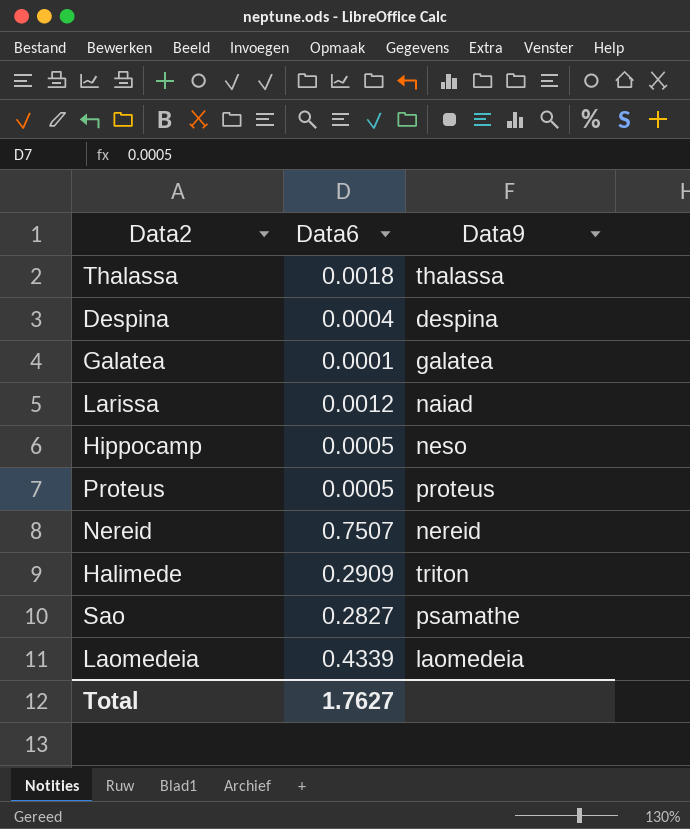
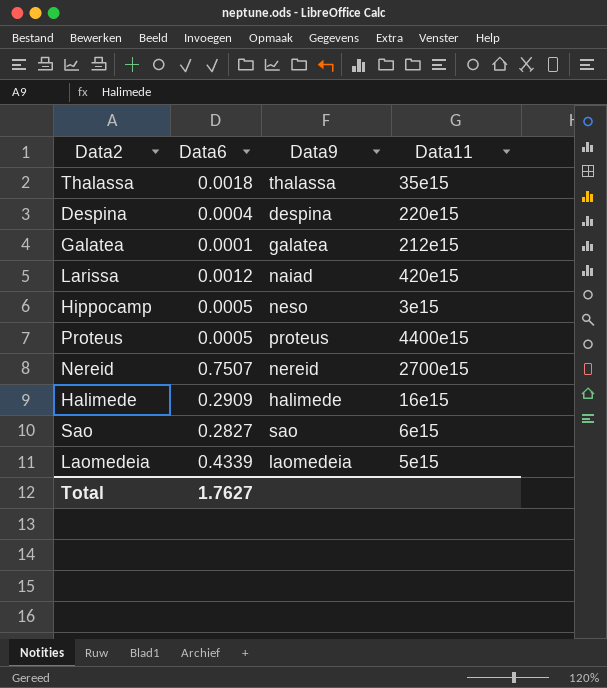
column Data11 | position: none -> 4
Halimede | Data9: triton -> halimede
Sao | Data9: psamathe -> sao

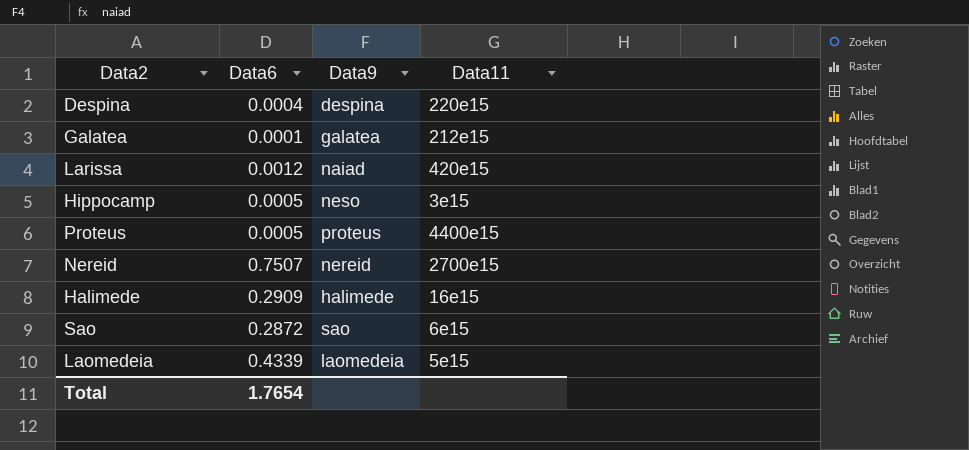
row Thalassa: 0.0018 | thalassa | 35e15 -> none
Sao | Data6: 0.2827 -> 0.2872
Total | Data6: 1.7627 -> 1.7654

